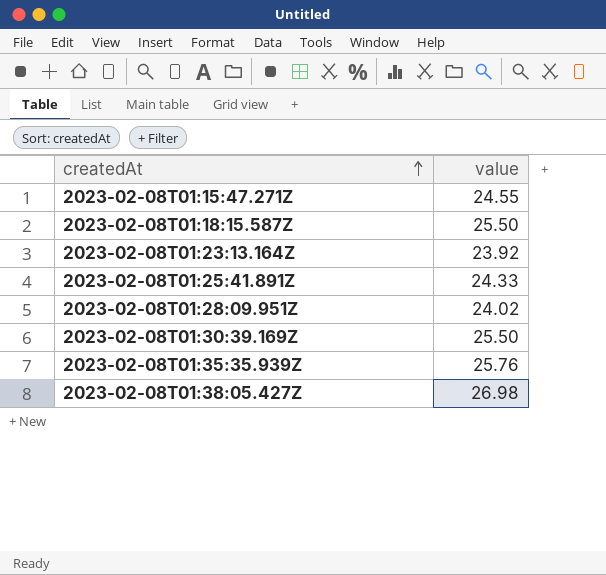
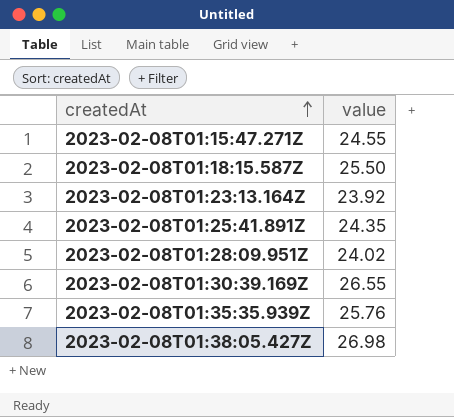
2023-02-08T01:25:41.891Z | value: 24.33 -> 24.35
2023-02-08T01:30:39.169Z | value: 25.50 -> 26.55

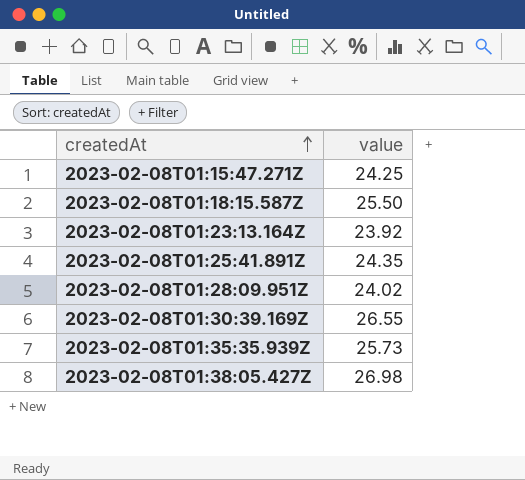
2023-02-08T01:15:47.271Z | value: 24.55 -> 24.25
2023-02-08T01:35:35.939Z | value: 25.76 -> 25.73

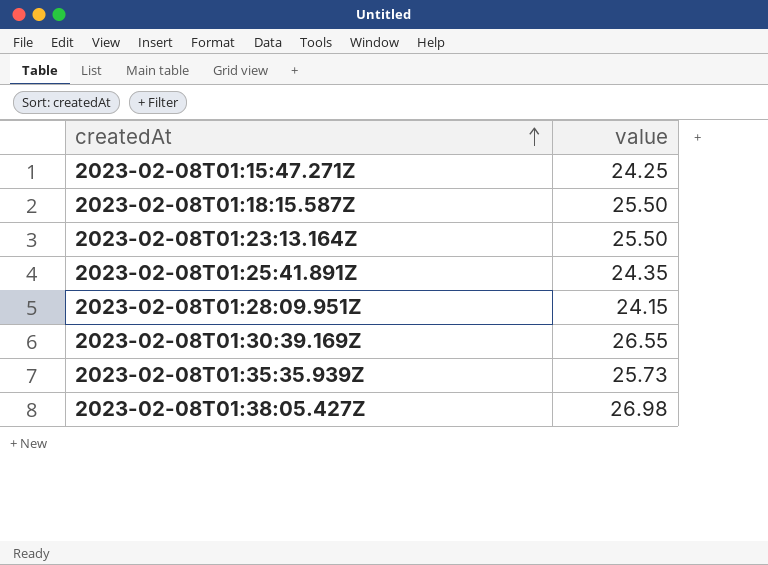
2023-02-08T01:23:13.164Z | value: 23.92 -> 25.50
2023-02-08T01:28:09.951Z | value: 24.02 -> 24.15

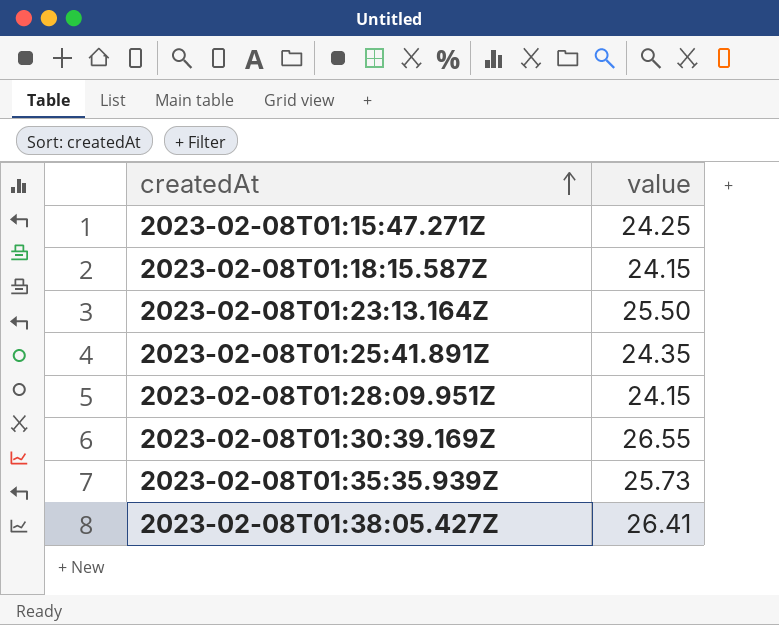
2023-02-08T01:18:15.587Z | value: 25.50 -> 24.15
2023-02-08T01:38:05.427Z | value: 26.98 -> 26.41

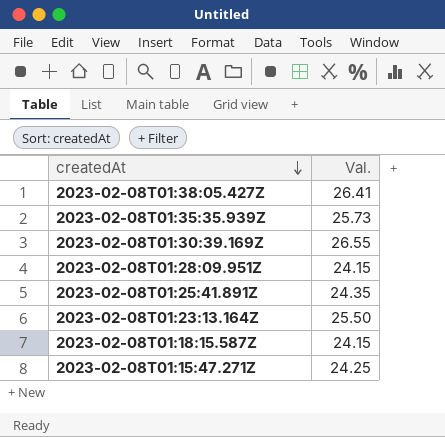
row order: createdAt ascending -> createdAt descending
column name: value -> Val.

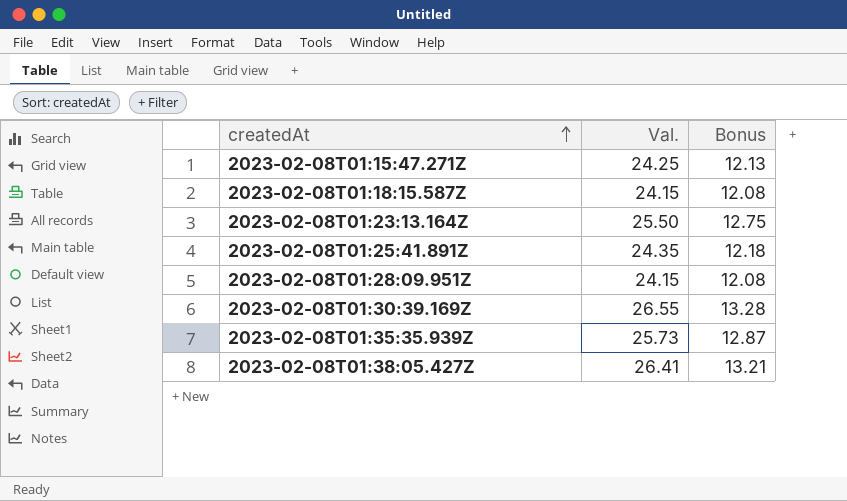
row order: createdAt descending -> createdAt ascending
column Bonus | formula: none -> [Val.] * 0.5

